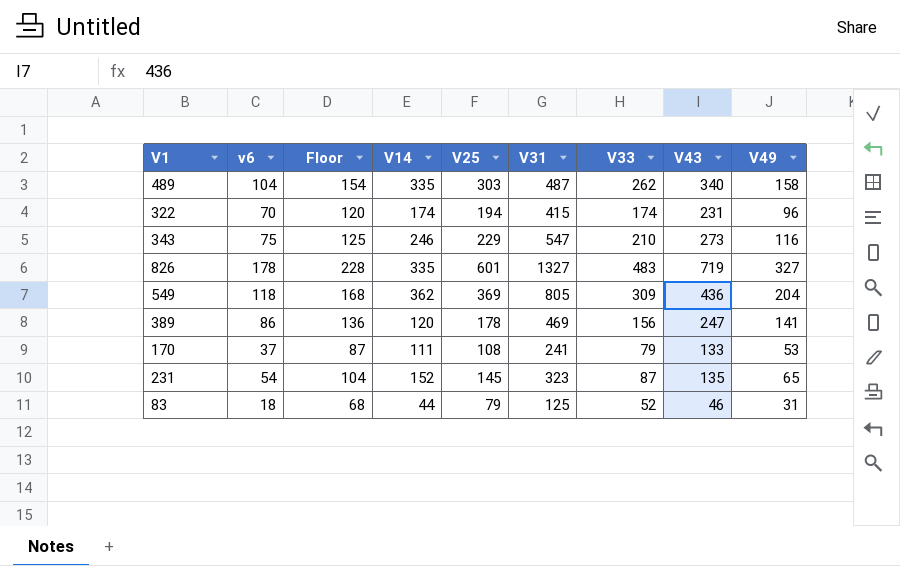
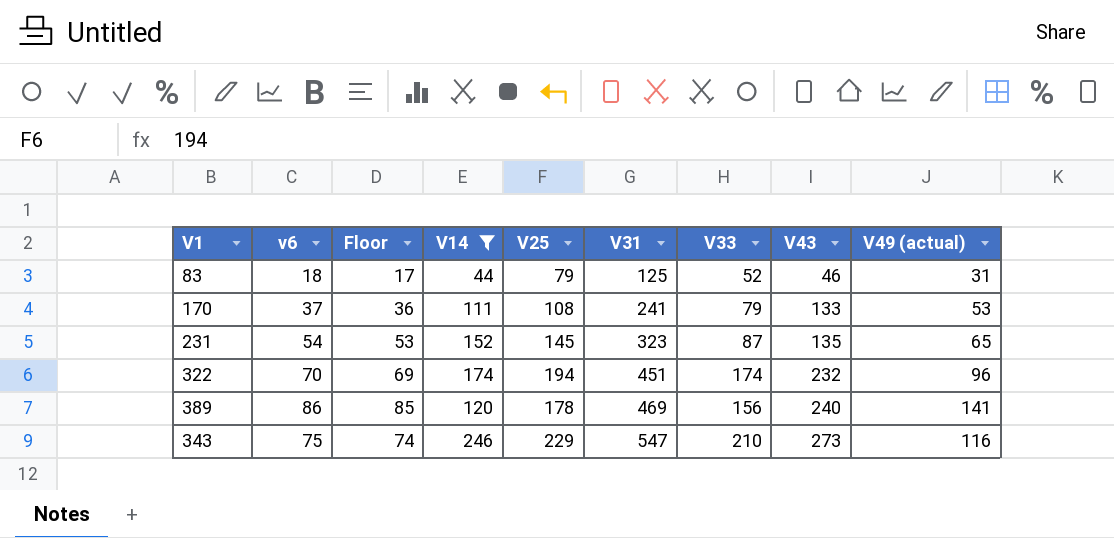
filter: none -> V14 <= 246
row order: none -> V31 ascending
column Floor | formula: [v6] + 50 -> [v6] - 1
column name: V49 -> V49 (actual)
322 | V31: 415 -> 451
322 | V43: 231 -> 232
389 | V43: 247 -> 240

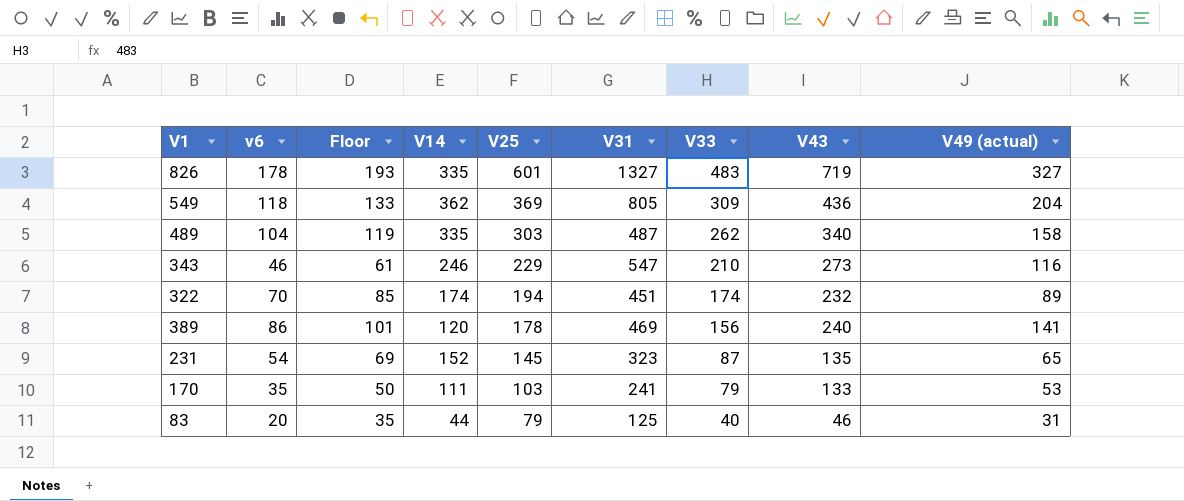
filter: V14 <= 246 -> none
row order: V31 ascending -> V25 descending
column Floor | formula: [v6] - 1 -> [v6] + 15
343 | v6: 75 -> 46
322 | V49 (actual): 96 -> 89
170 | v6: 37 -> 35
170 | V25: 108 -> 103
83 | v6: 18 -> 20
83 | V33: 52 -> 40

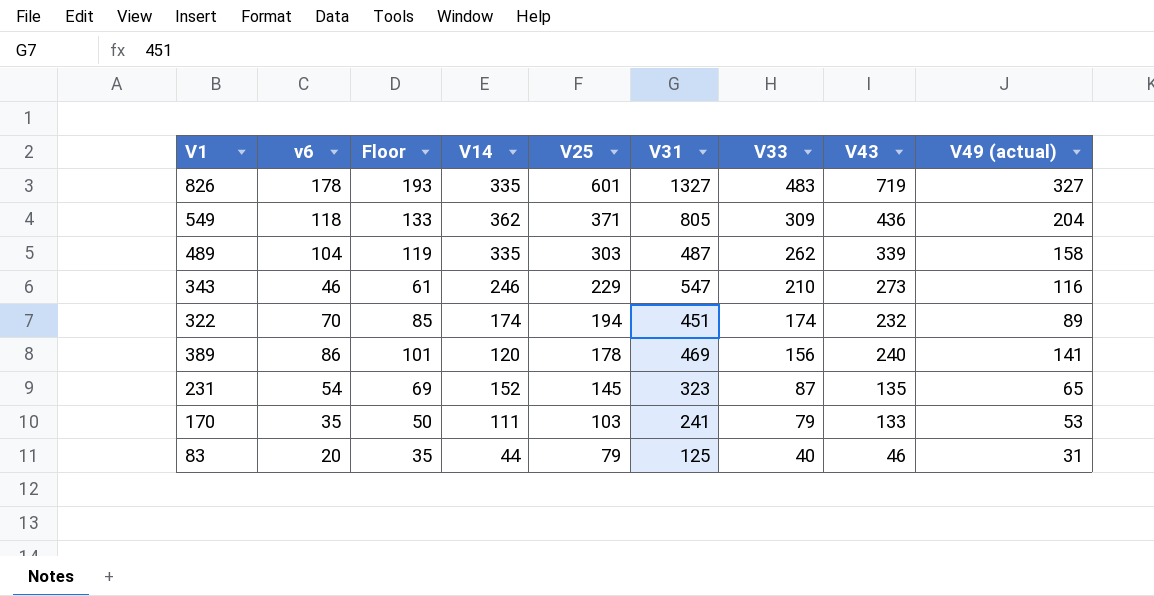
549 | V25: 369 -> 371
489 | V43: 340 -> 339

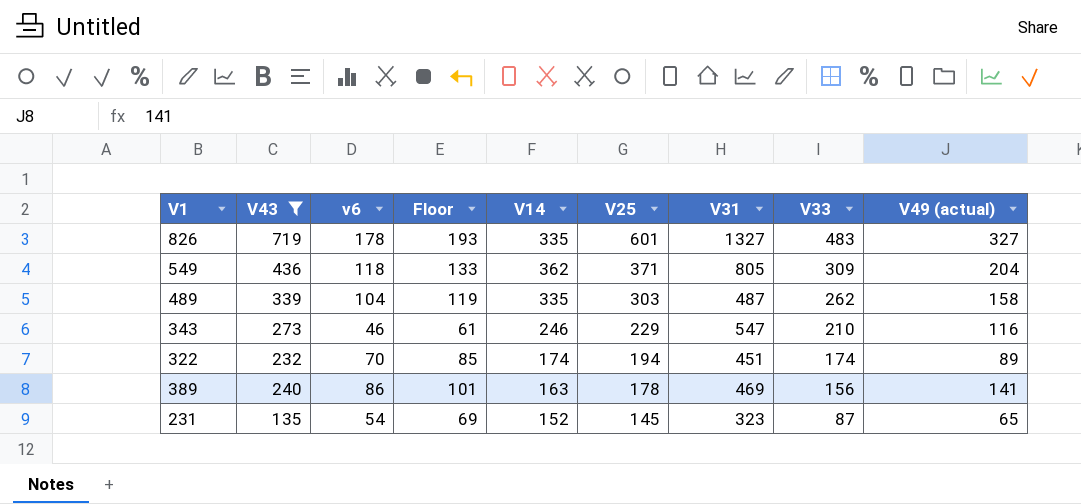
filter: none -> V43 >= 135
column V43 | position: 8 -> 2
389 | V14: 120 -> 163

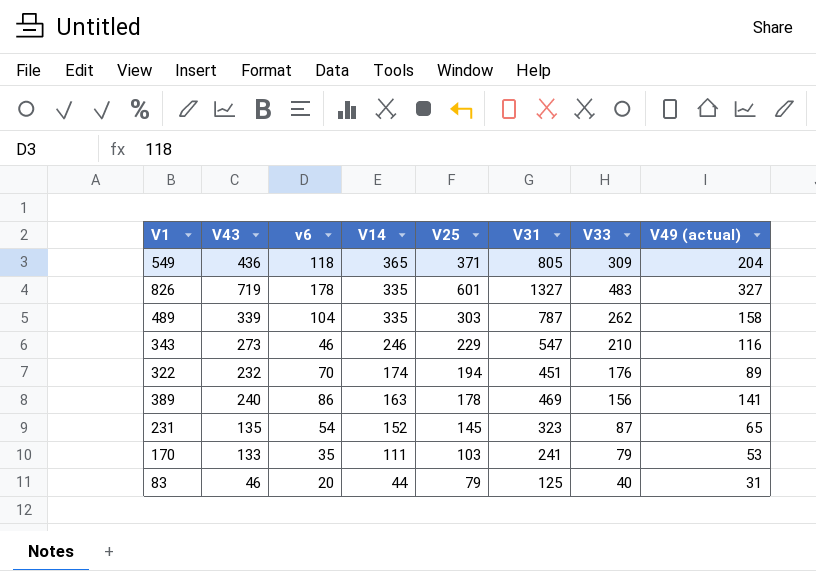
filter: V43 >= 135 -> none
row order: V25 descending -> V14 descending
column Floor | formula: [v6] + 15 -> none
549 | V14: 362 -> 365
489 | V31: 487 -> 787
322 | V33: 174 -> 176

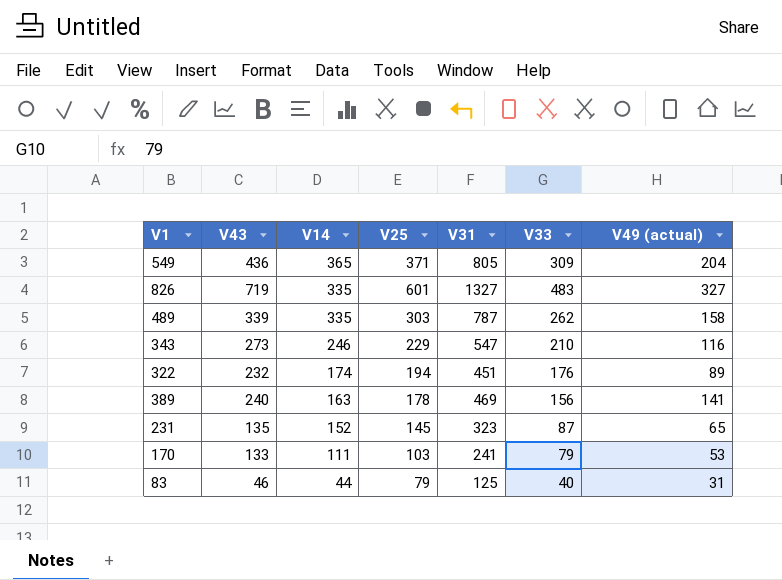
column v6 | position: 3 -> none

